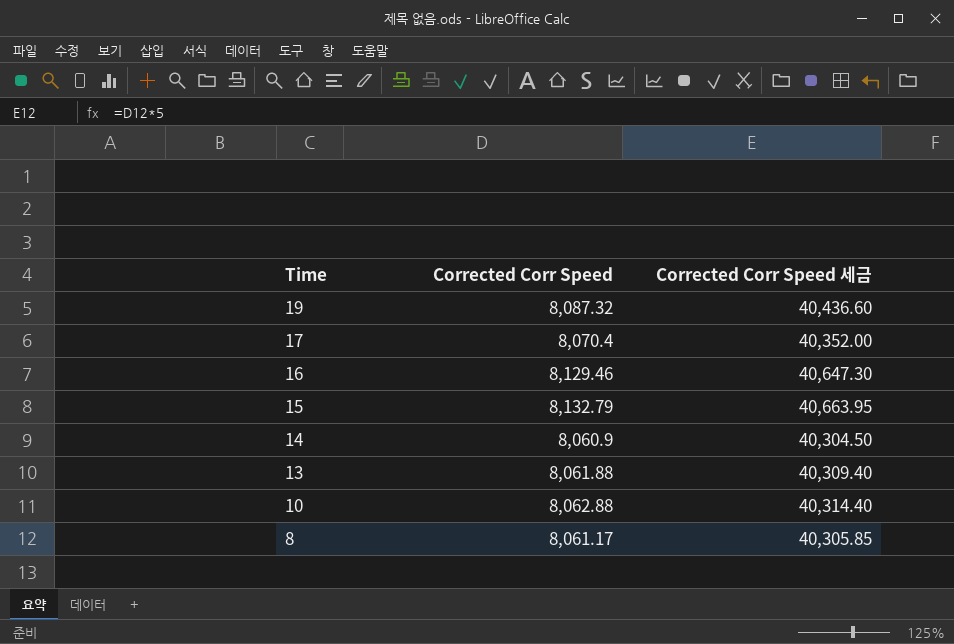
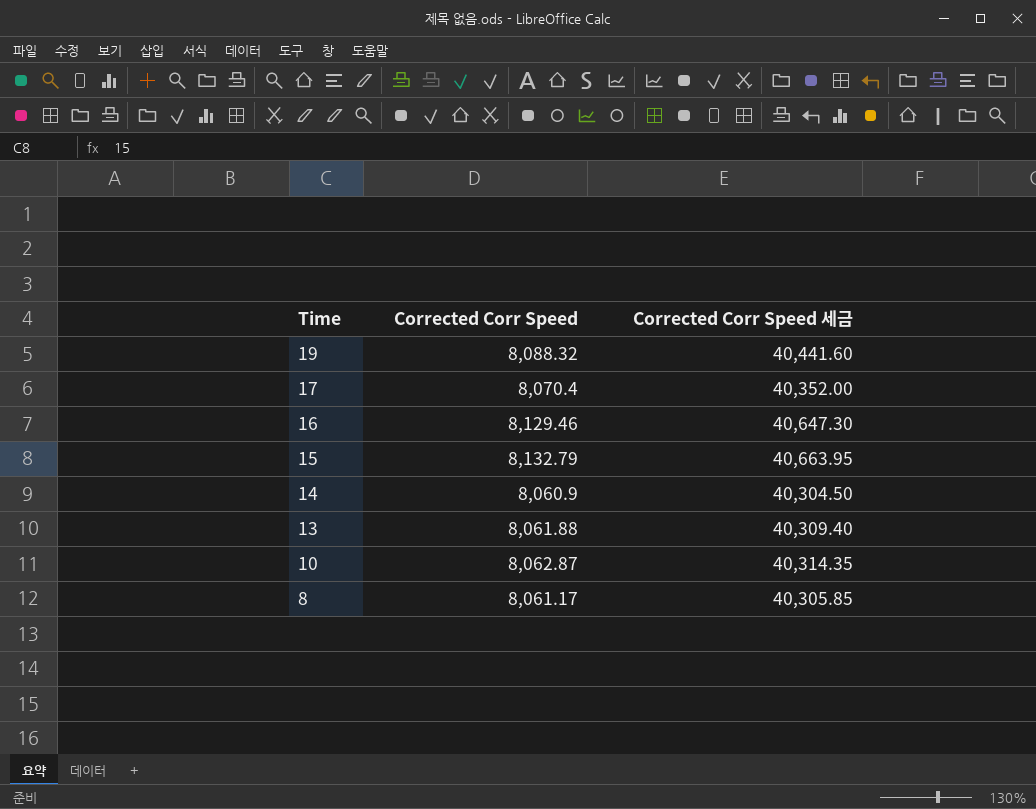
19 | Corrected Corr Speed: 8,087.32 -> 8,088.32
19 | Corrected Corr Speed 세금: 40,436.60 -> 40,441.60
10 | Corrected Corr Speed: 8,062.88 -> 8,062.87
10 | Corrected Corr Speed 세금: 40,314.40 -> 40,314.35

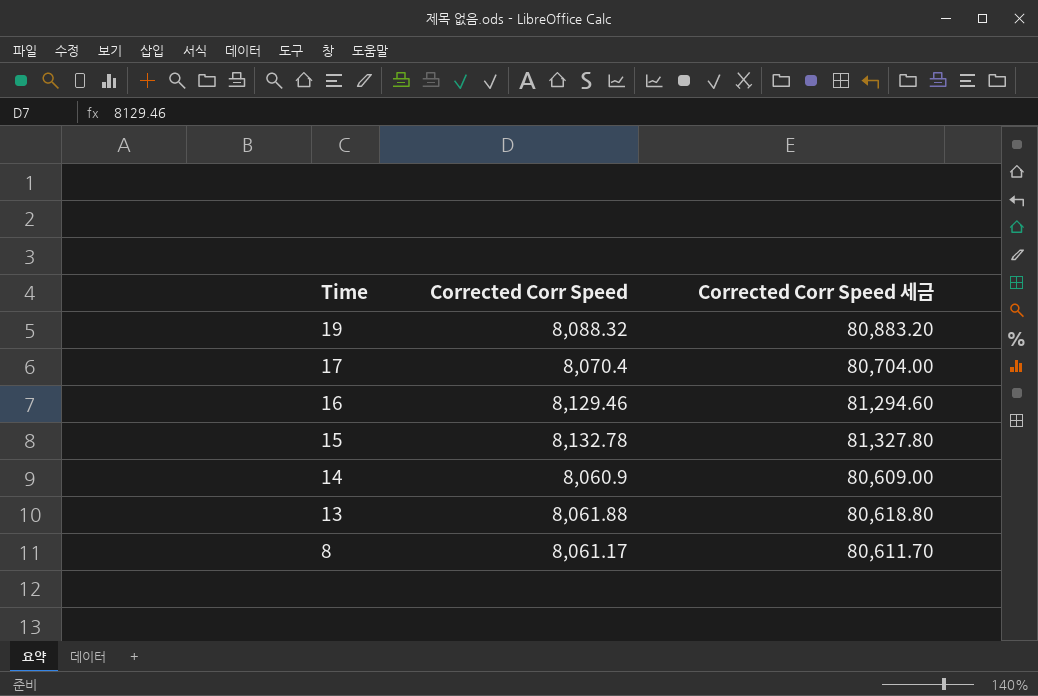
column Corrected Corr Speed 세금 | formula: [Corrected Corr Speed] * 5 -> [Corrected Corr Speed] * 10
row 10: 8,062.87 | 40,314.35 -> none
15 | Corrected Corr Speed: 8,132.79 -> 8,132.78

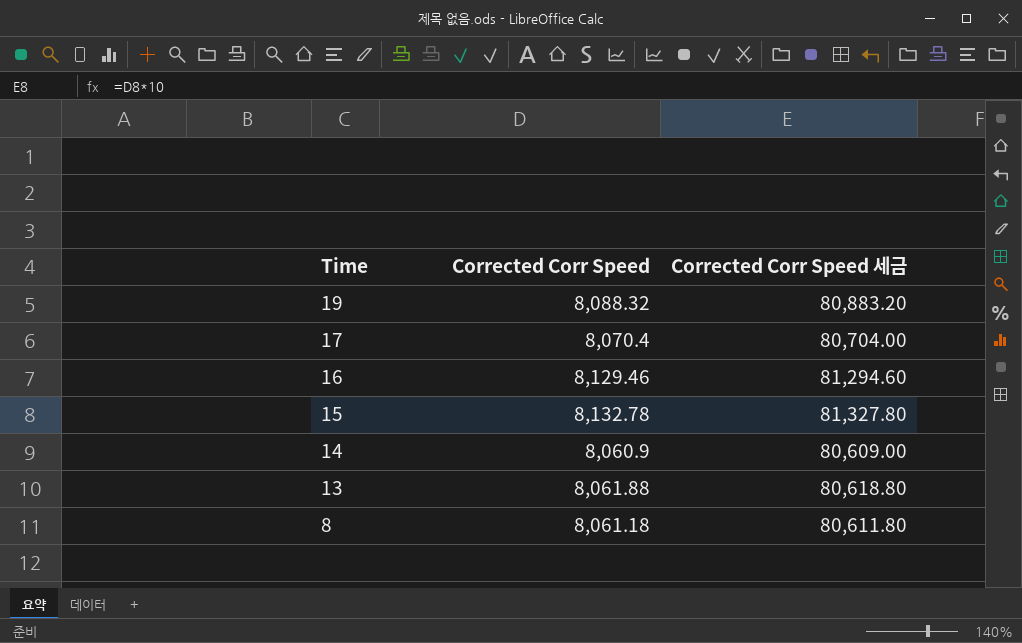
8 | Corrected Corr Speed: 8,061.17 -> 8,061.18
8 | Corrected Corr Speed 세금: 80,611.70 -> 80,611.80

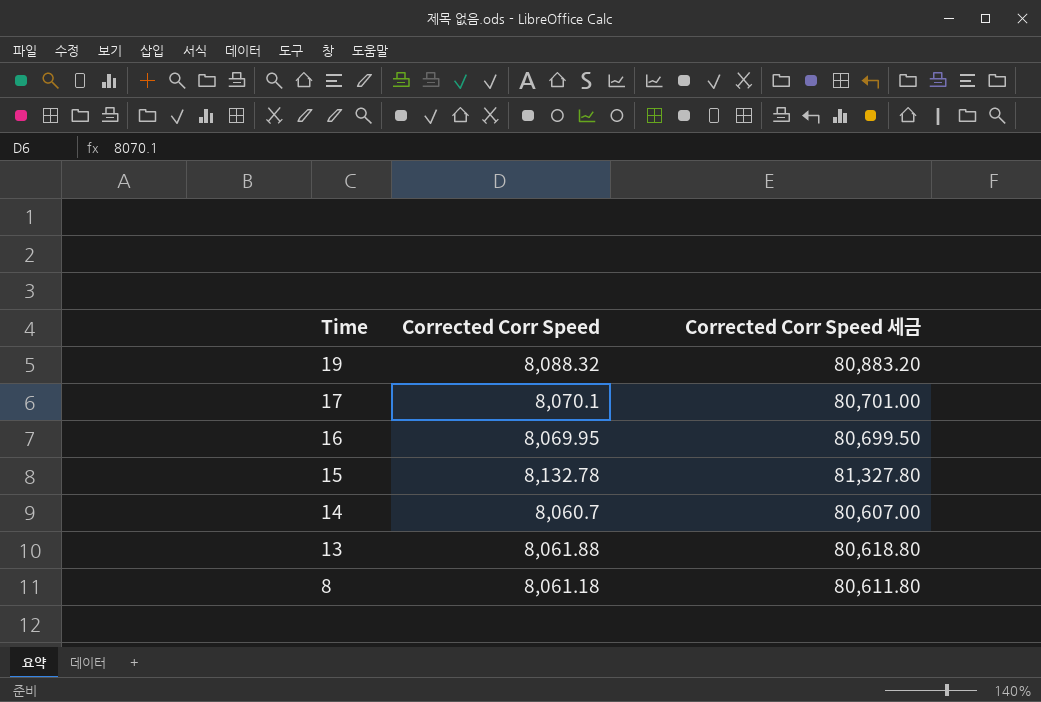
17 | Corrected Corr Speed: 8,070.4 -> 8,070.1
17 | Corrected Corr Speed 세금: 80,704.00 -> 80,701.00
16 | Corrected Corr Speed: 8,129.46 -> 8,069.95
16 | Corrected Corr Speed 세금: 81,294.60 -> 80,699.50
14 | Corrected Corr Speed: 8,060.9 -> 8,060.7
14 | Corrected Corr Speed 세금: 80,609.00 -> 80,607.00

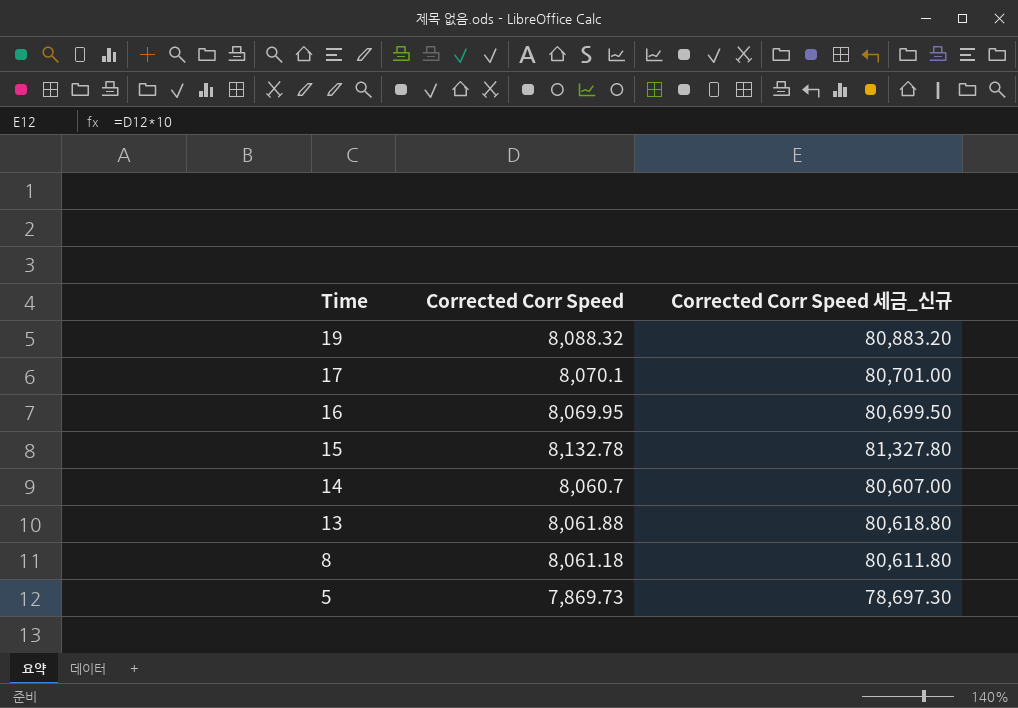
column name: Corrected Corr Speed 세금 -> Corrected Corr Speed 세금_신규
row 5: none -> 7,869.73 | 78,697.30

